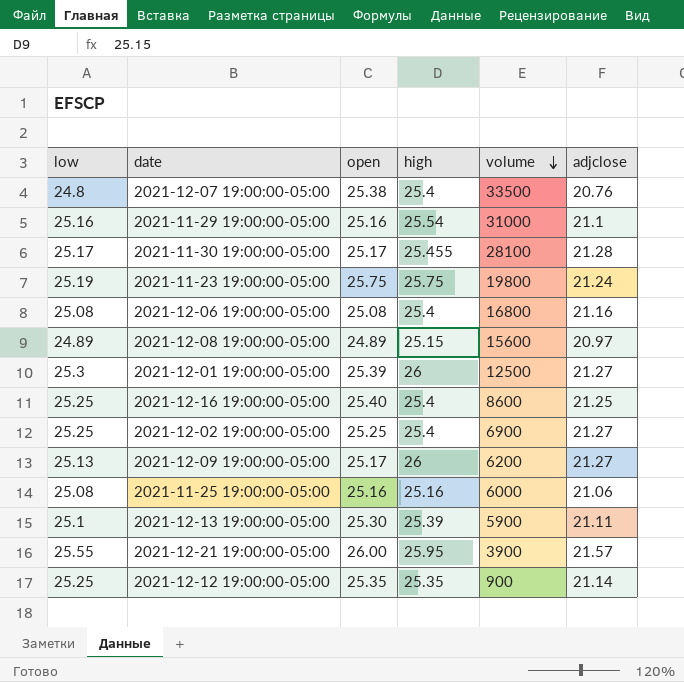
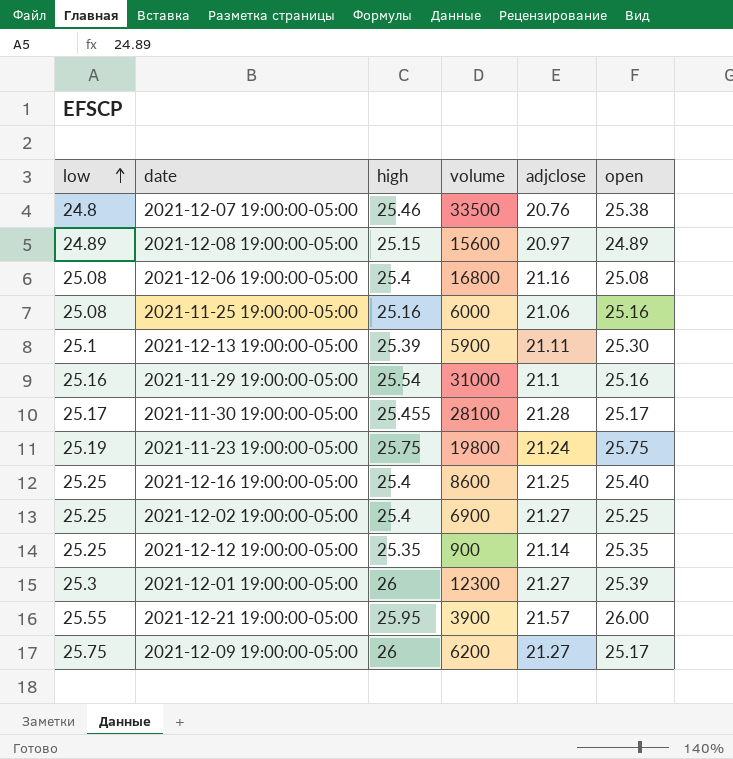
row order: volume descending -> low ascending
column open | position: 3 -> 6
2021-12-07 19:00:00-05:00 | high: 25.4 -> 25.46
2021-12-01 19:00:00-05:00 | volume: 12500 -> 12300
2021-12-09 19:00:00-05:00 | low: 25.13 -> 25.75

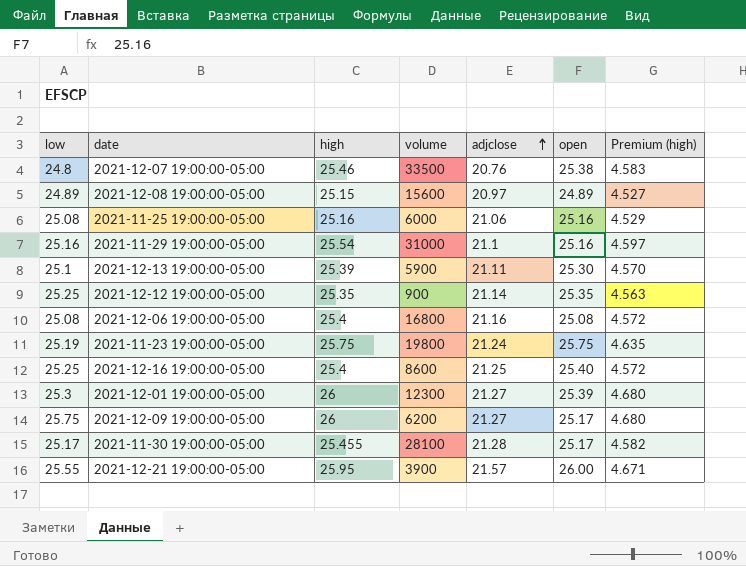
row order: low ascending -> adjclose ascending
column Premium (high) | formula: none -> [high] * 0.18
row 2021-12-02 19:00:00-05:00: 25.25 | 25.4 | 6900 | 21.27 | 25.25 -> none

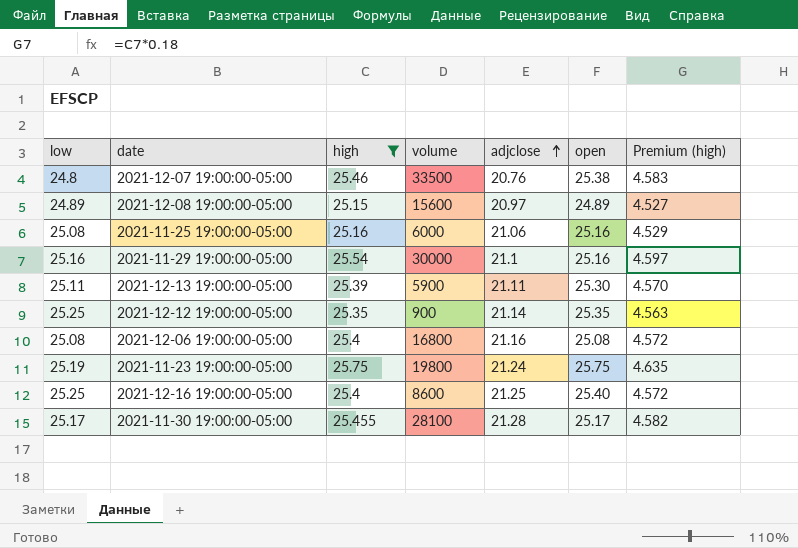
filter: none -> high <= 25.75
2021-11-29 19:00:00-05:00 | volume: 31000 -> 30000
2021-12-13 19:00:00-05:00 | low: 25.1 -> 25.11

